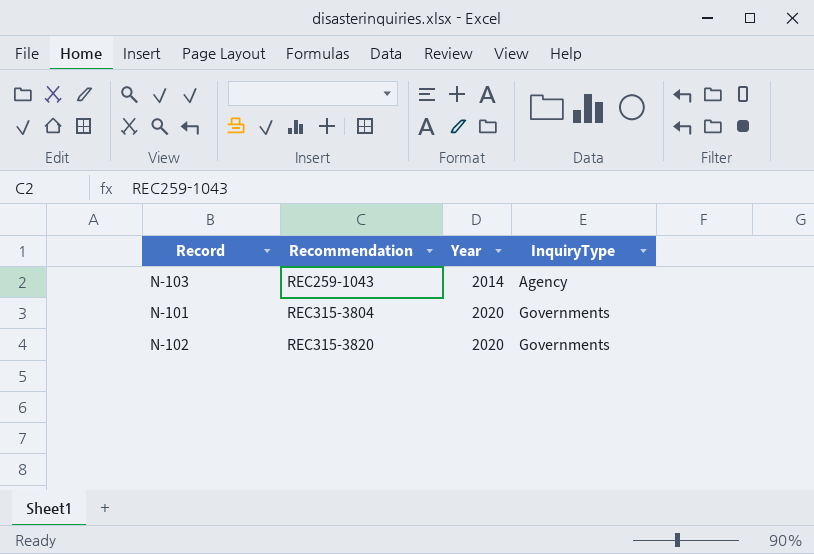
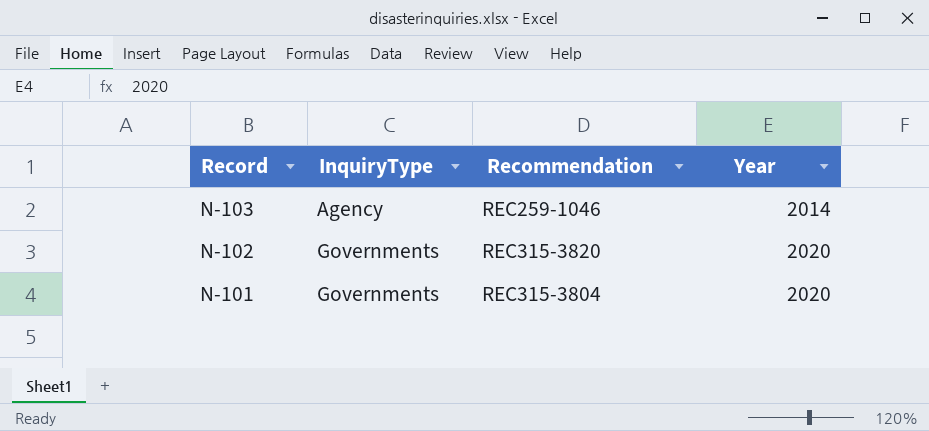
row order: Recommendation ascending -> Record descending
column InquiryType | position: 4 -> 2
N-103 | Recommendation: REC259-1043 -> REC259-1046

